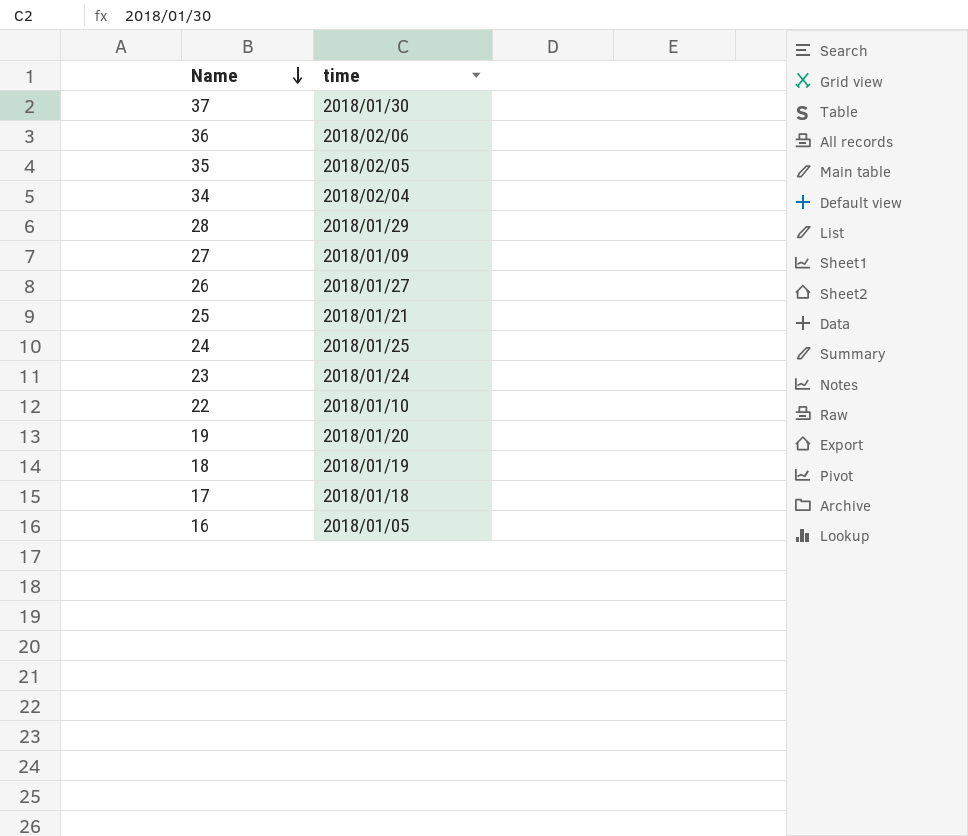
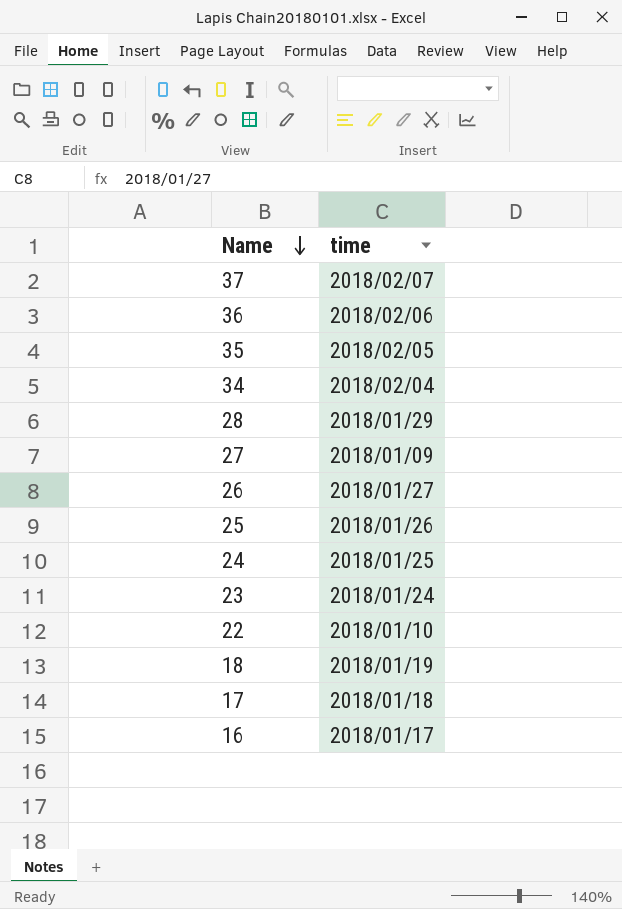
row 19: 2018/01/20 -> none
37 | time: 2018/01/30 -> 2018/02/07
25 | time: 2018/01/21 -> 2018/01/26
16 | time: 2018/01/05 -> 2018/01/17

